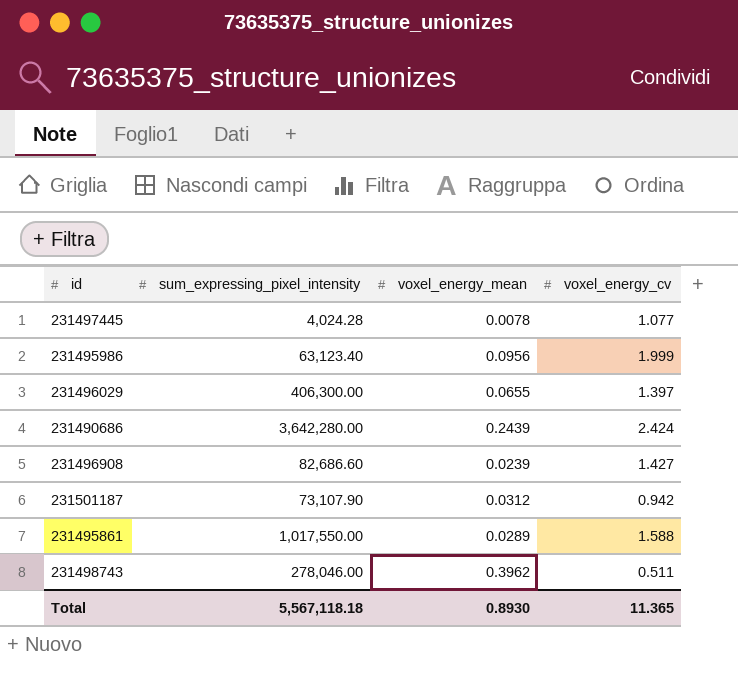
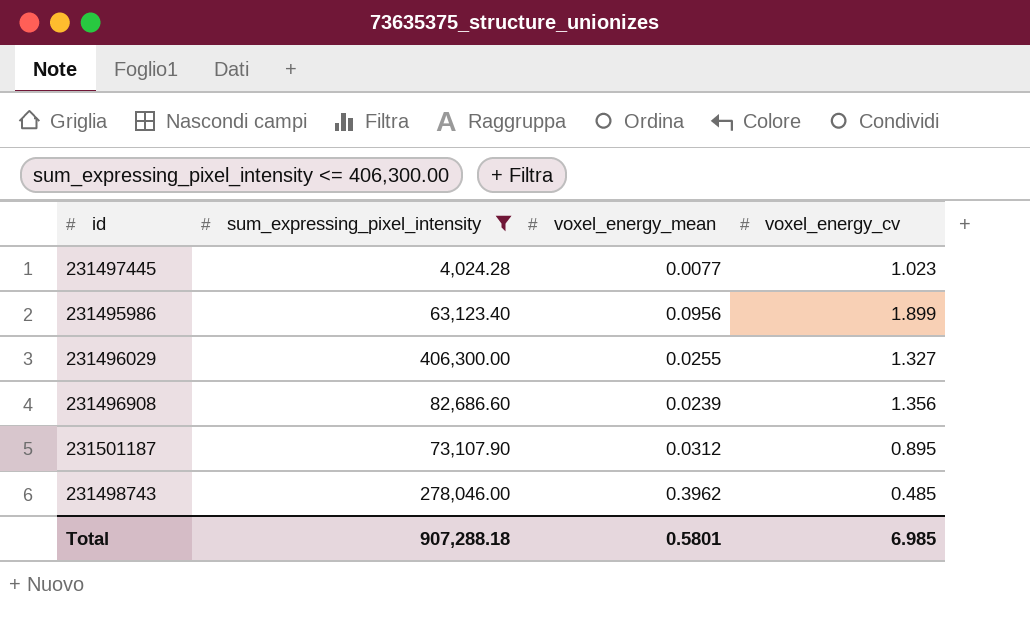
filter: none -> sum_expressing_pixel_intensity <= 406,300.00
231497445 | voxel_energy_mean: 0.0078 -> 0.0077
231497445 | voxel_energy_cv: 1.077 -> 1.023
231495986 | voxel_energy_cv: 1.999 -> 1.899
231496029 | voxel_energy_mean: 0.0655 -> 0.0255
231496029 | voxel_energy_cv: 1.397 -> 1.327
231496908 | voxel_energy_cv: 1.427 -> 1.356
231501187 | voxel_energy_cv: 0.942 -> 0.895
231498743 | voxel_energy_cv: 0.511 -> 0.485
Total | sum_expressing_pixel_intensity: 5,567,118.18 -> 907,288.18
Total | voxel_energy_mean: 0.8930 -> 0.5801
Total | voxel_energy_cv: 11.365 -> 6.985

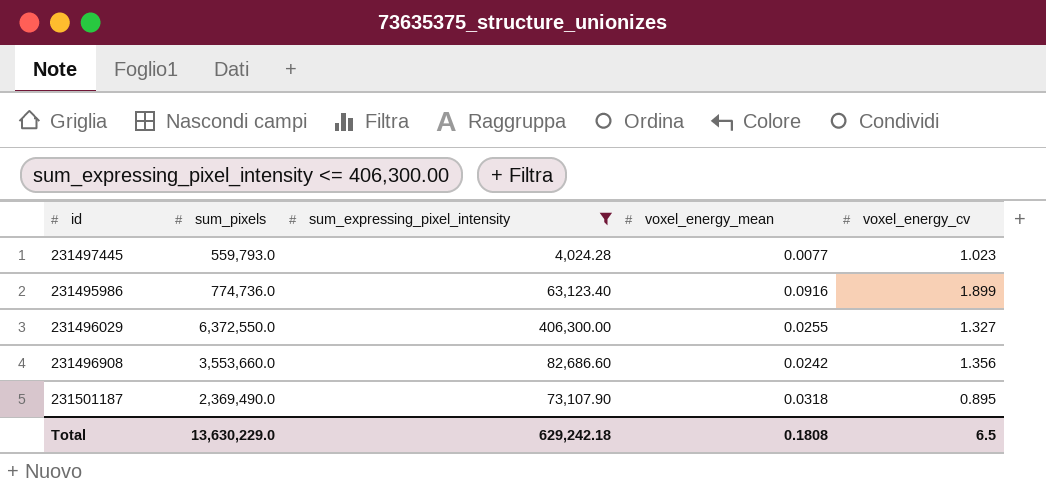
column sum_pixels | position: none -> 2
row 231498743: 278,046.00 | 0.3962 | 0.485 -> none
231495986 | voxel_energy_mean: 0.0956 -> 0.0916
231496908 | voxel_energy_mean: 0.0239 -> 0.0242
231501187 | voxel_energy_mean: 0.0312 -> 0.0318
Total | sum_expressing_pixel_intensity: 907,288.18 -> 629,242.18
Total | voxel_energy_mean: 0.5801 -> 0.1808
Total | voxel_energy_cv: 6.985 -> 6.5

